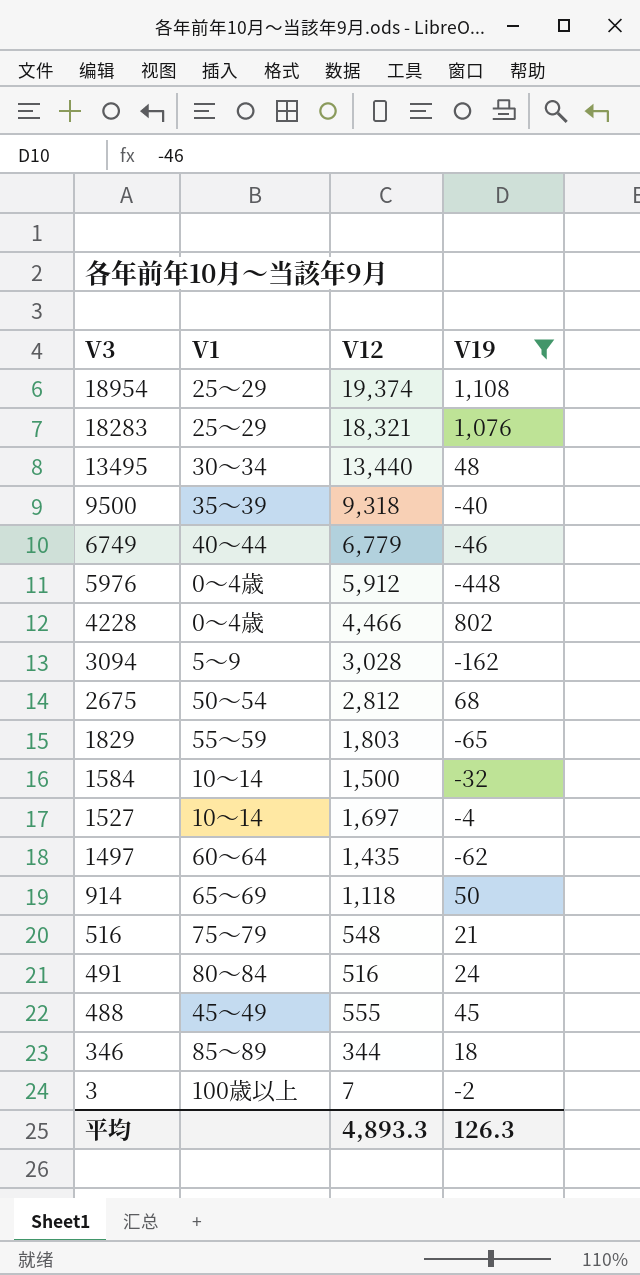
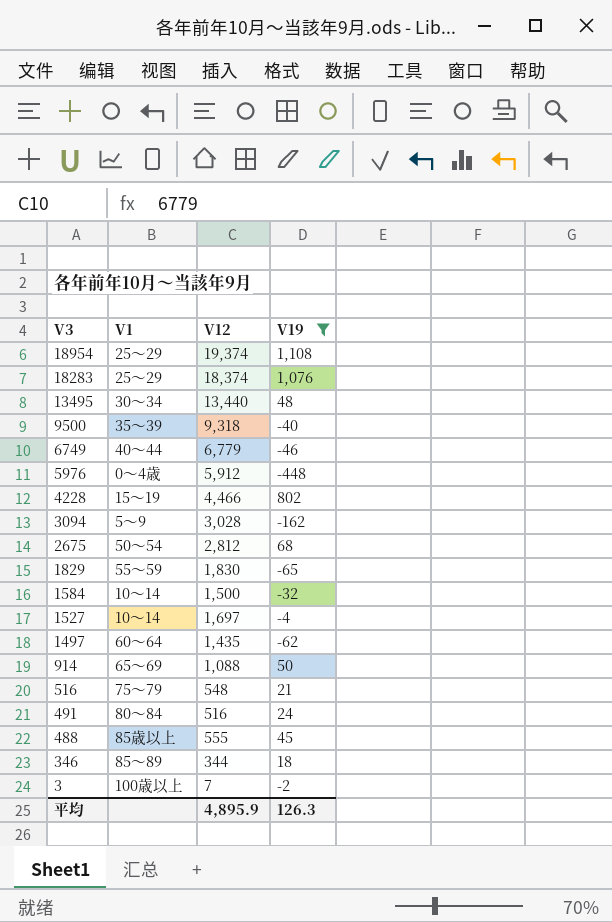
18283 | V12: 18,321 -> 18,374
4228 | V1: 0～4歳 -> 15～19
1829 | V12: 1,803 -> 1,830
914 | V12: 1,118 -> 1,088
488 | V1: 45～49 -> 85歳以上
平均 | V12: 4,893.3 -> 4,895.9

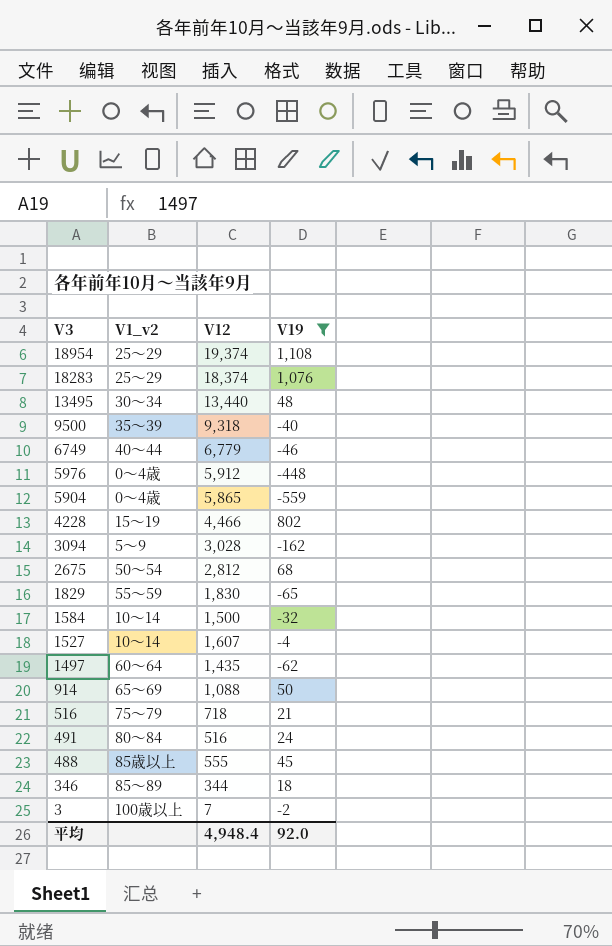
column name: V1 -> V1_v2
row 5904: none -> 0～4歳 | 5,865 | -559
1527 | V12: 1,697 -> 1,607
516 | V12: 548 -> 718
平均 | V12: 4,895.9 -> 4,948.4
平均 | V19: 126.3 -> 92.0

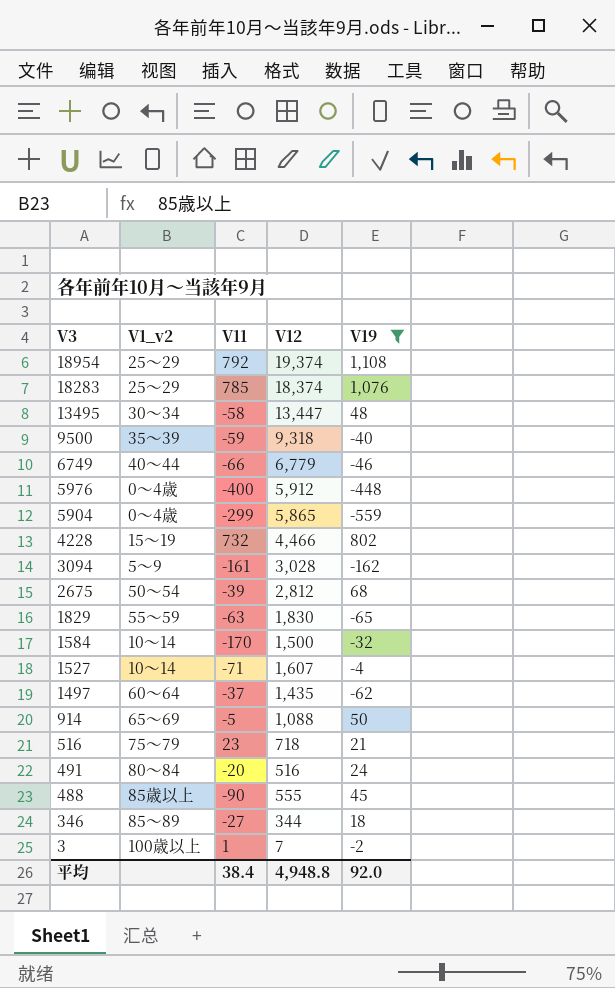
column V11 | position: none -> 3
13495 | V12: 13,440 -> 13,447
平均 | V12: 4,948.4 -> 4,948.8

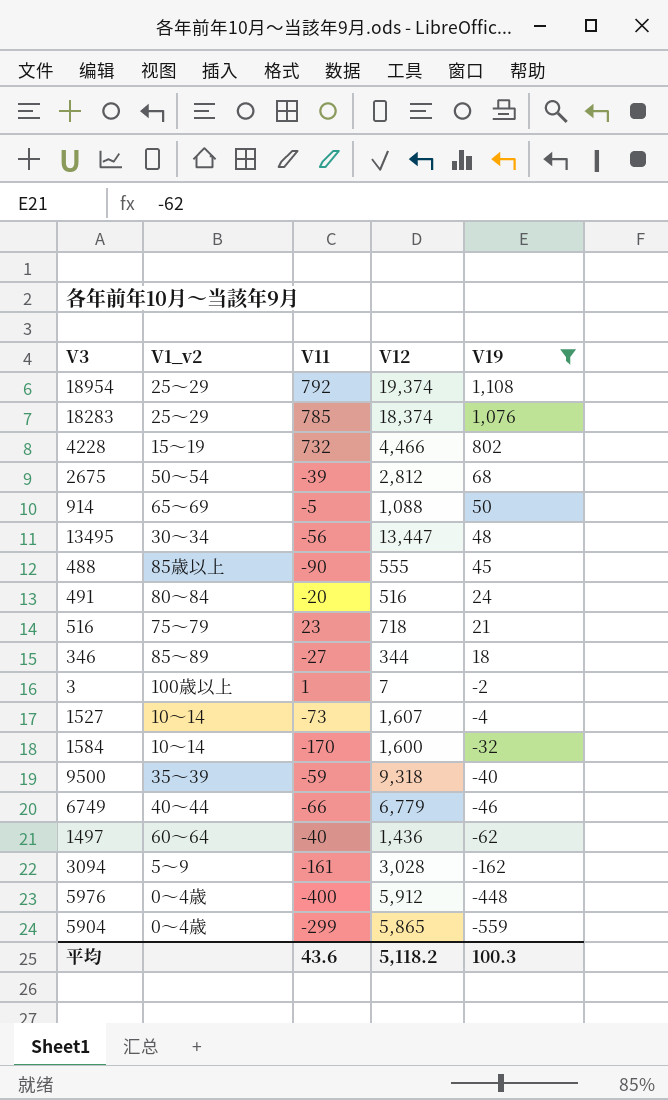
row order: V3 descending -> V19 descending
row 1829: 55～59 | -63 | 1,830 | -65 -> none
13495 | V11: -58 -> -56
1527 | V11: -71 -> -73
1584 | V12: 1,500 -> 1,600
1497 | V11: -37 -> -40
1497 | V12: 1,435 -> 1,436
平均 | V11: 38.4 -> 43.6
平均 | V12: 4,948.8 -> 5,118.2
平均 | V19: 92.0 -> 100.3

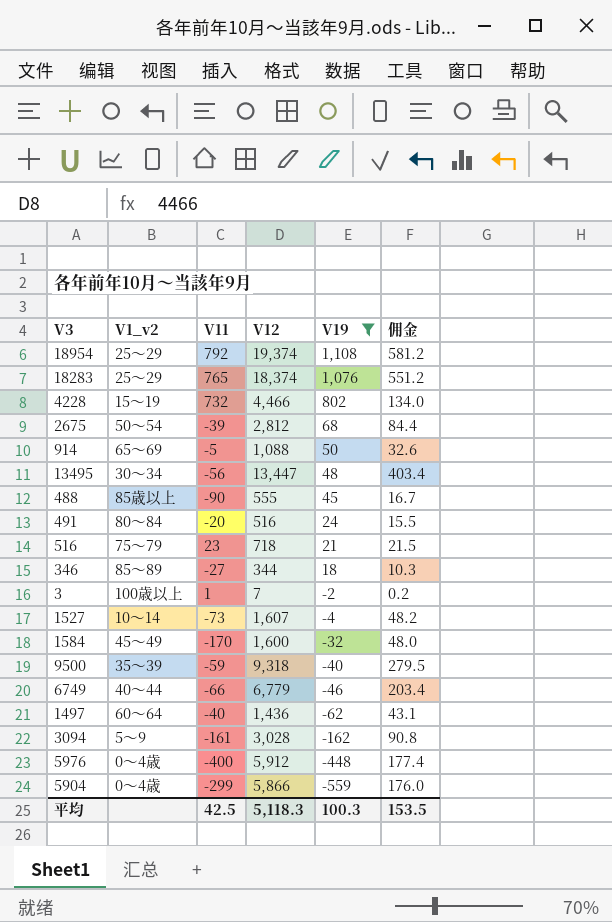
column 佣金 | formula: none -> [V12] * 0.03
18283 | V11: 785 -> 765
1584 | V1_v2: 10～14 -> 45～49
5904 | V12: 5,865 -> 5,866
平均 | V11: 43.6 -> 42.5
平均 | V12: 5,118.2 -> 5,118.3

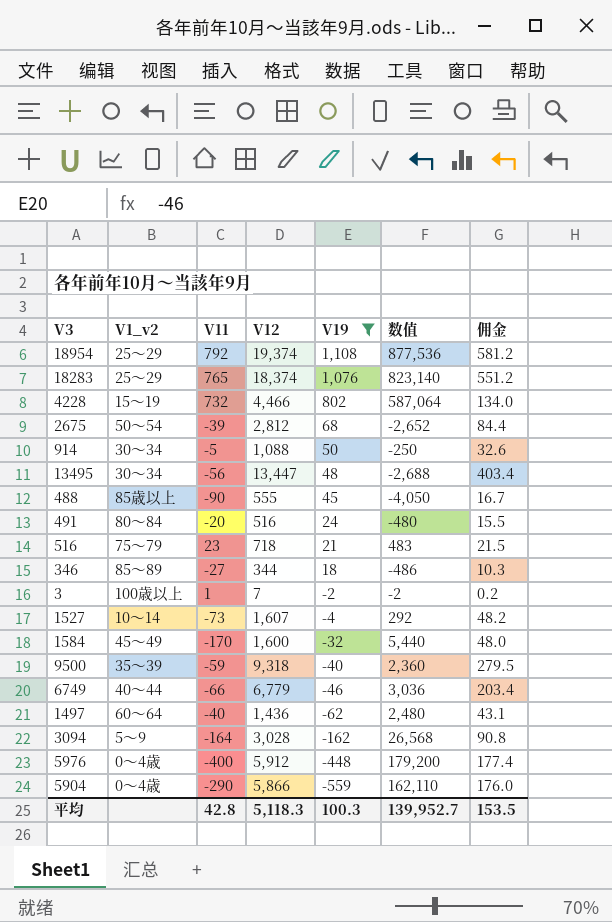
column 数值 | formula: none -> [V11] * [V19]
914 | V1_v2: 65～69 -> 30～34
3094 | V11: -161 -> -164
5904 | V11: -299 -> -290
平均 | V11: 42.5 -> 42.8

